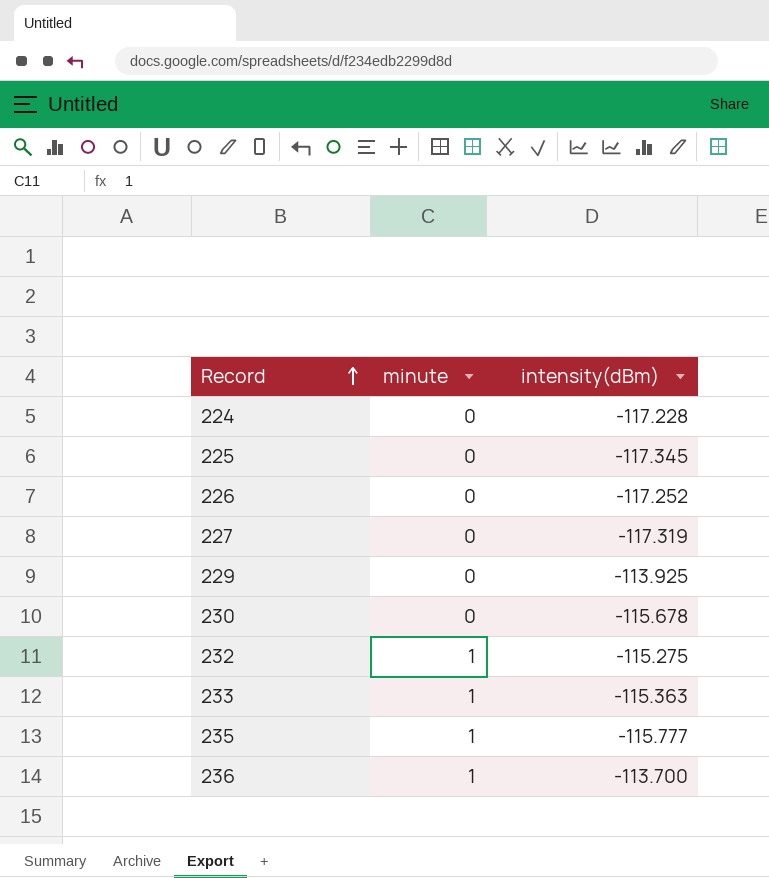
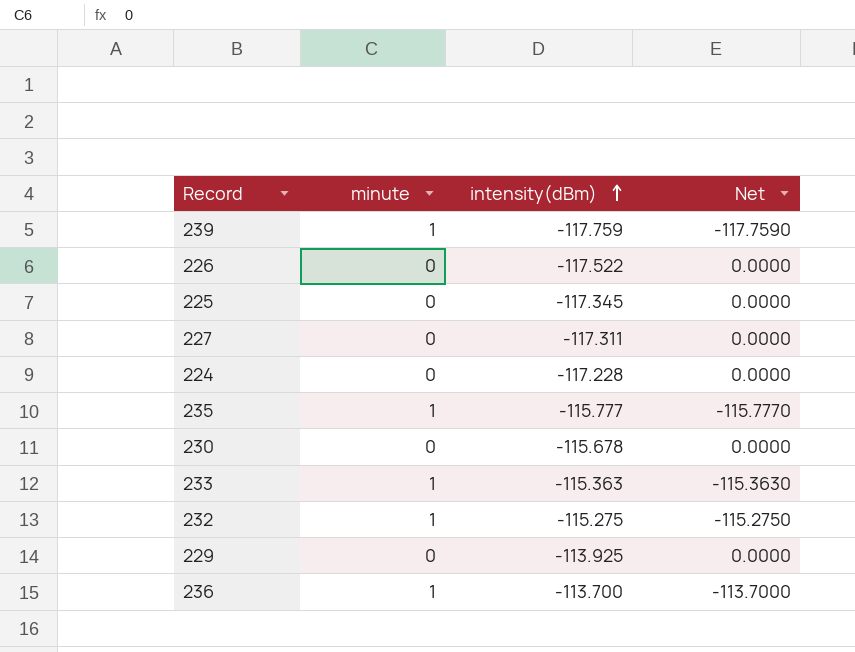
row order: Record ascending -> intensity(dBm) ascending
column Net | formula: none -> [minute] * [intensity(dBm)]
row 239: none -> 1 | -117.759 | -117.7590
226 | intensity(dBm): -117.252 -> -117.522
227 | intensity(dBm): -117.319 -> -117.311

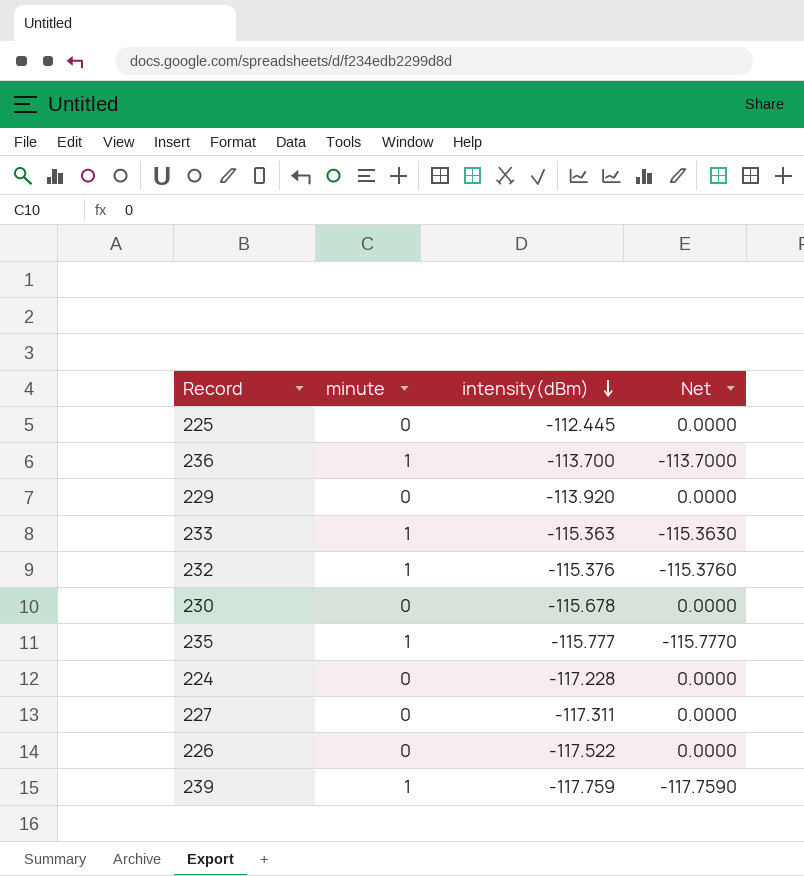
row order: intensity(dBm) ascending -> intensity(dBm) descending
225 | intensity(dBm): -117.345 -> -112.445
229 | intensity(dBm): -113.925 -> -113.920
232 | intensity(dBm): -115.275 -> -115.376
232 | Net: -115.2750 -> -115.3760

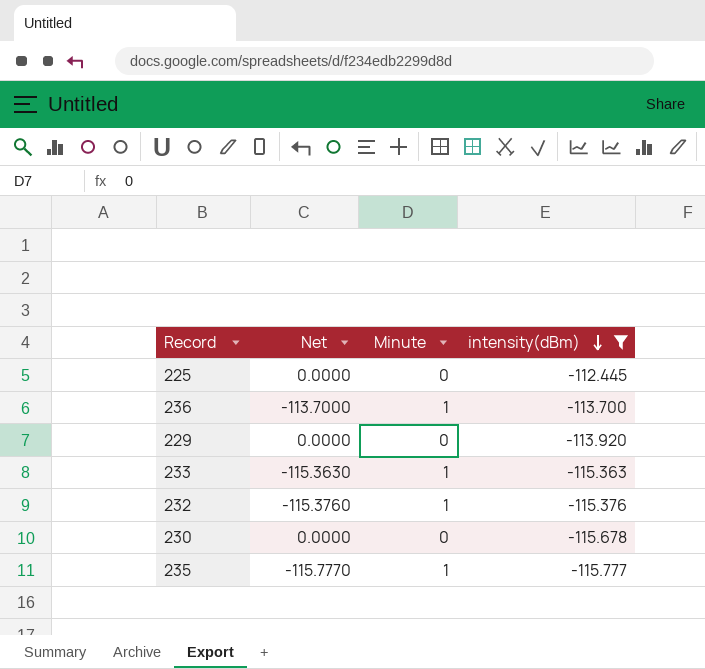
filter: none -> intensity(dBm) >= -115.777
column Net | position: 4 -> 2
column name: minute -> Minute

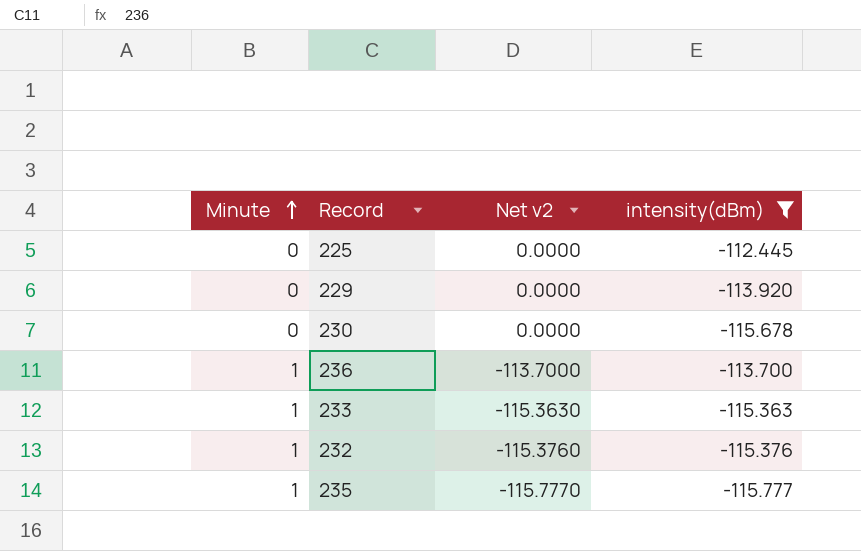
row order: intensity(dBm) descending -> Minute ascending
column Minute | position: 3 -> 1
column name: Net -> Net v2

